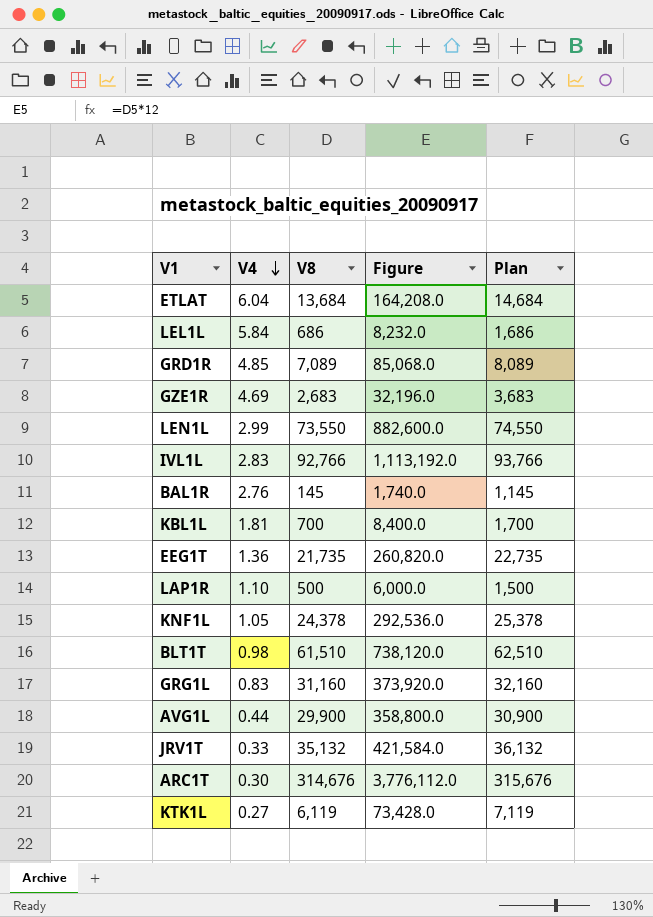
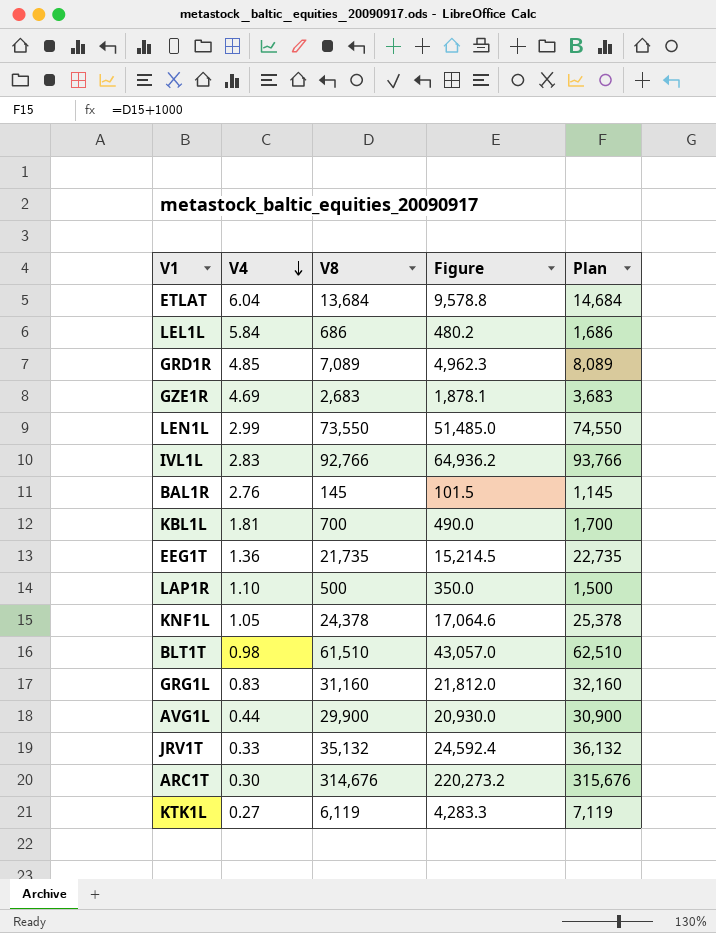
column Figure | formula: [V8] * 12 -> [V8] * 0.7

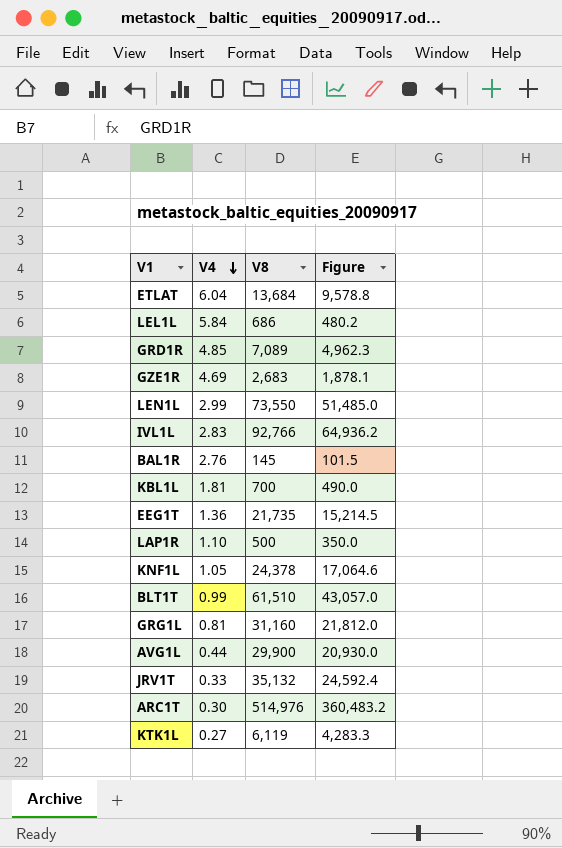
column Plan | formula: [V8] + 1000 -> none
BLT1T | V4: 0.98 -> 0.99
GRG1L | V4: 0.83 -> 0.81
ARC1T | V8: 314,676 -> 514,976
ARC1T | Figure: 220,273.2 -> 360,483.2

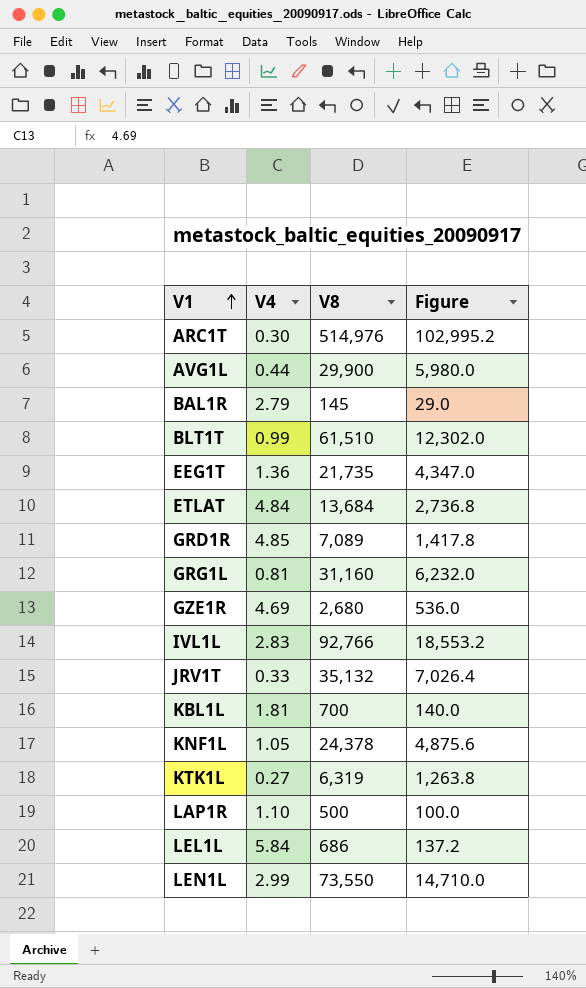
row order: V4 descending -> V1 ascending
column Figure | formula: [V8] * 0.7 -> [V8] * 0.2
BAL1R | V4: 2.76 -> 2.79
ETLAT | V4: 6.04 -> 4.84
GZE1R | V8: 2,683 -> 2,680
KTK1L | V8: 6,119 -> 6,319

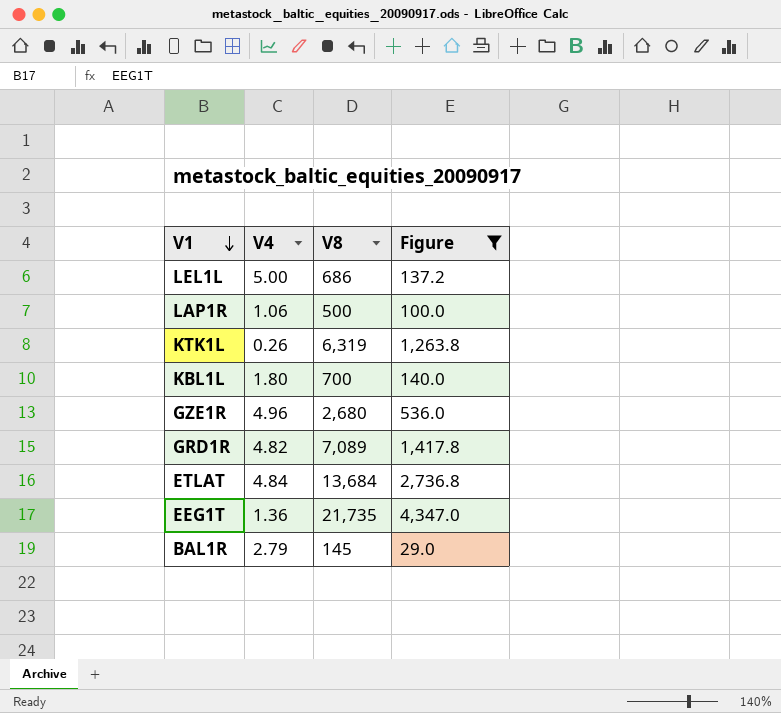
filter: none -> Figure <= 4,347.0
row order: V1 ascending -> V1 descending
LEL1L | V4: 5.84 -> 5.00
LAP1R | V4: 1.10 -> 1.06
KTK1L | V4: 0.27 -> 0.26
KBL1L | V4: 1.81 -> 1.80
GZE1R | V4: 4.69 -> 4.96
GRD1R | V4: 4.85 -> 4.82

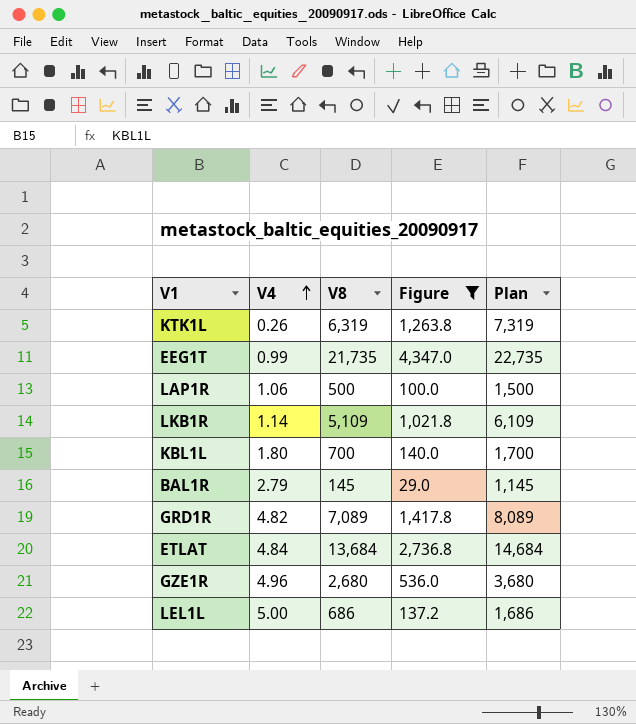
row order: V1 descending -> V4 ascending
column Plan | formula: none -> [V8] + 1000
EEG1T | V4: 1.36 -> 0.99
row LKB1R: none -> 1.14 | 5,109 | 1,021.8 | 6,109

